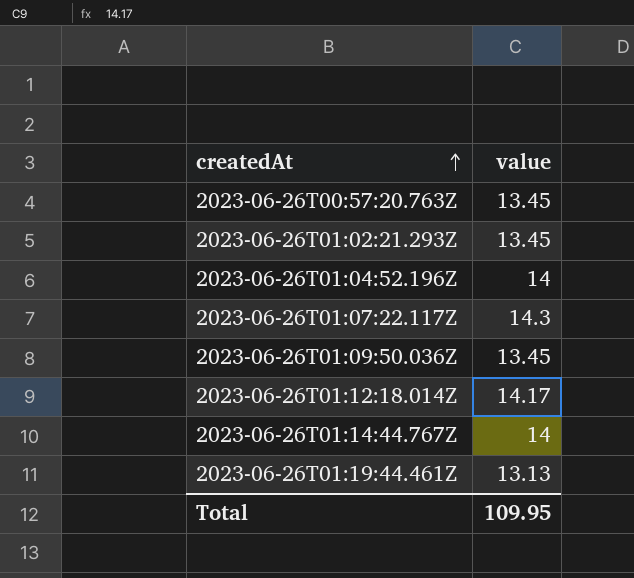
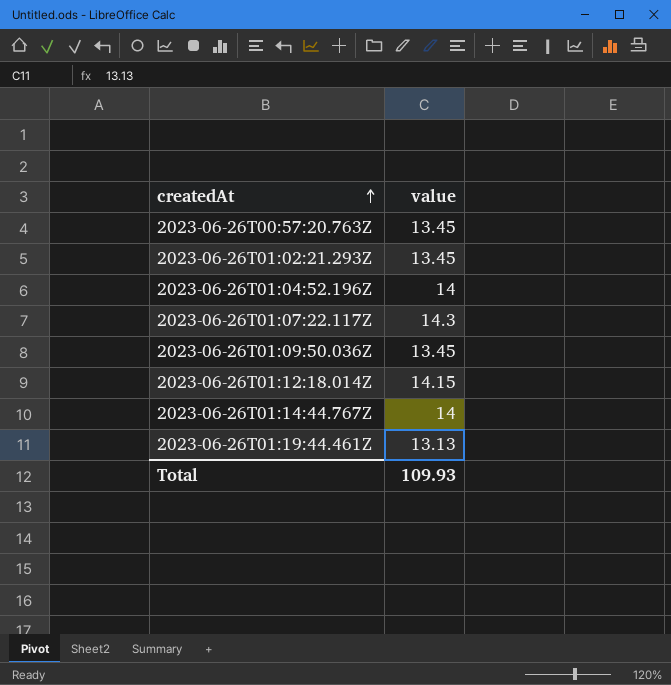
2023-06-26T01:12:18.014Z | value: 14.17 -> 14.15
Total | value: 109.95 -> 109.93

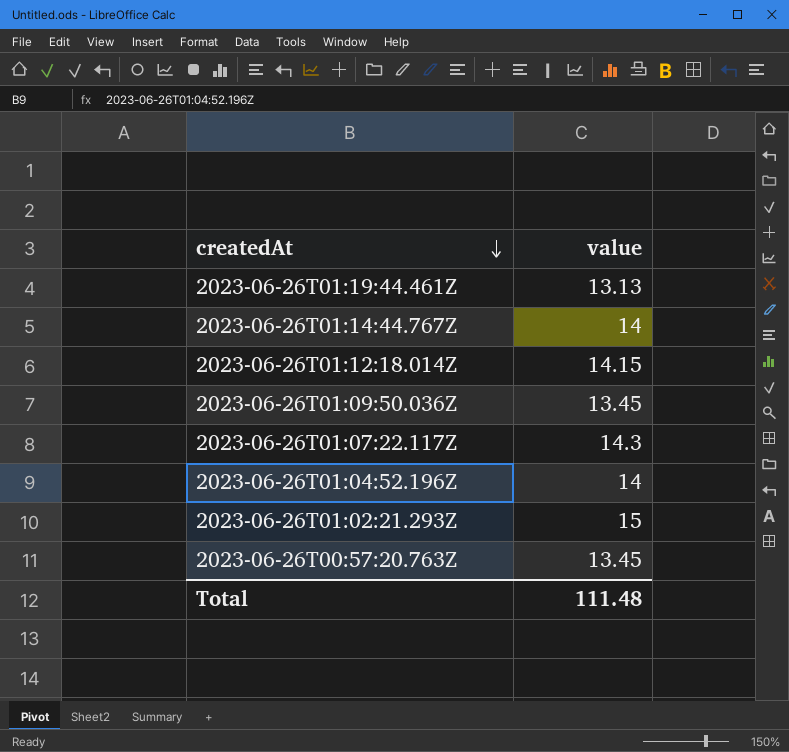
row order: createdAt ascending -> createdAt descending
2023-06-26T01:02:21.293Z | value: 13.45 -> 15
Total | value: 109.93 -> 111.48

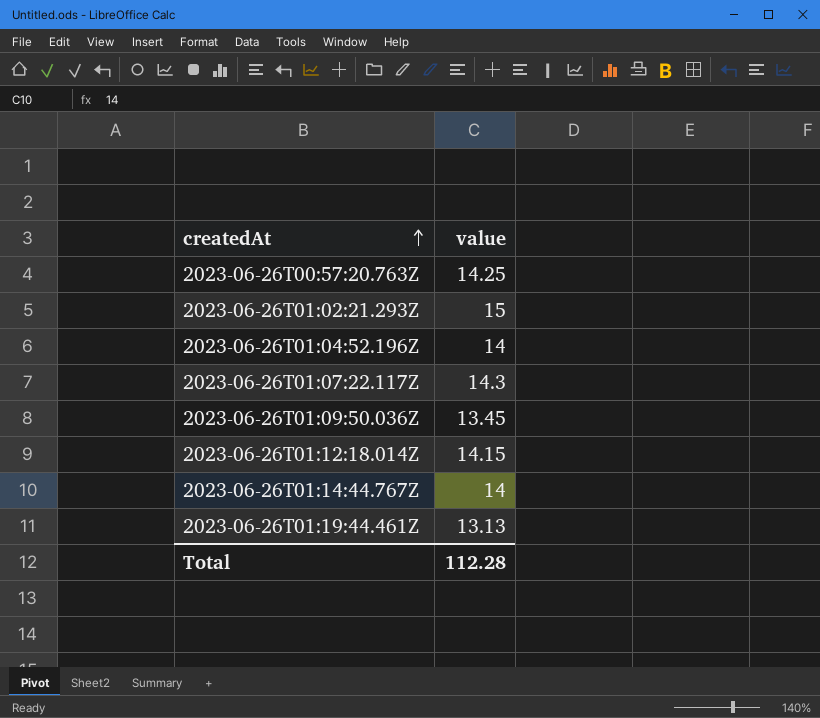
row order: createdAt descending -> createdAt ascending
2023-06-26T00:57:20.763Z | value: 13.45 -> 14.25
Total | value: 111.48 -> 112.28

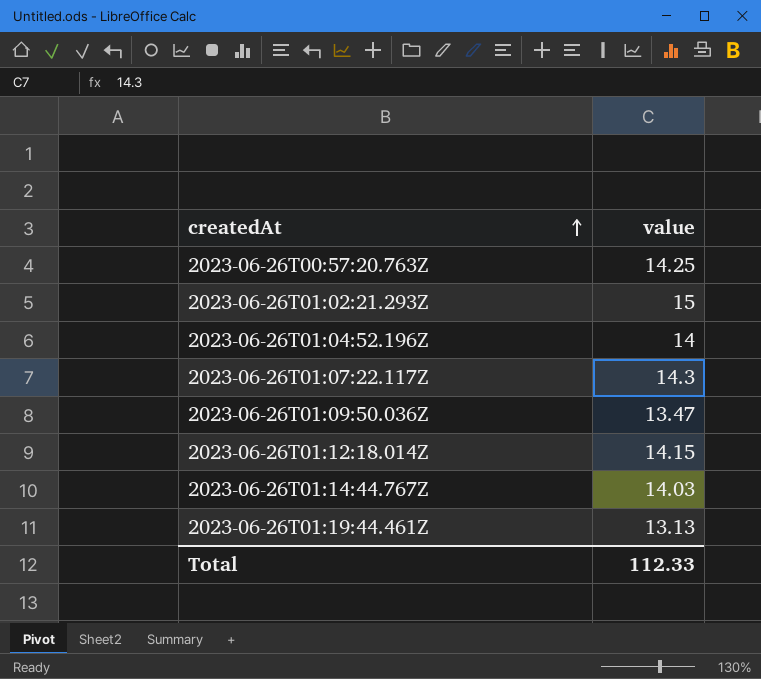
2023-06-26T01:09:50.036Z | value: 13.45 -> 13.47
2023-06-26T01:14:44.767Z | value: 14 -> 14.03
Total | value: 112.28 -> 112.33

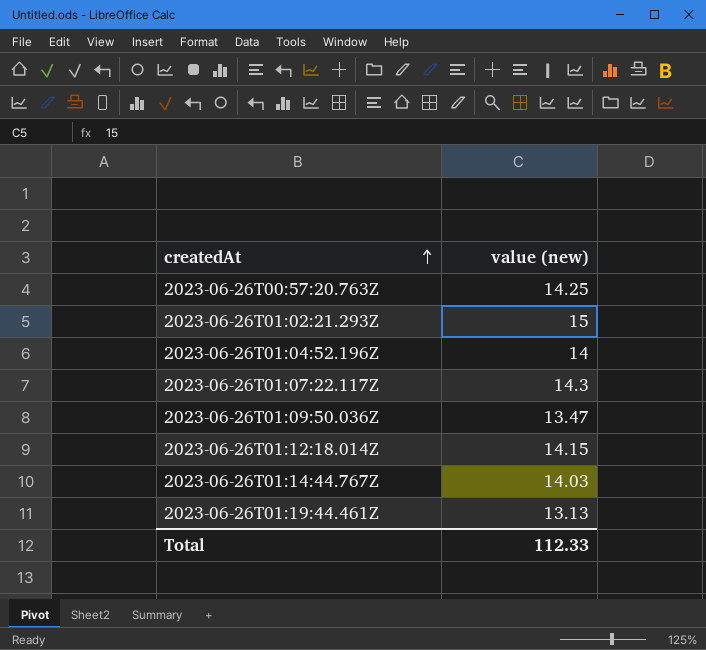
column name: value -> value (new)

